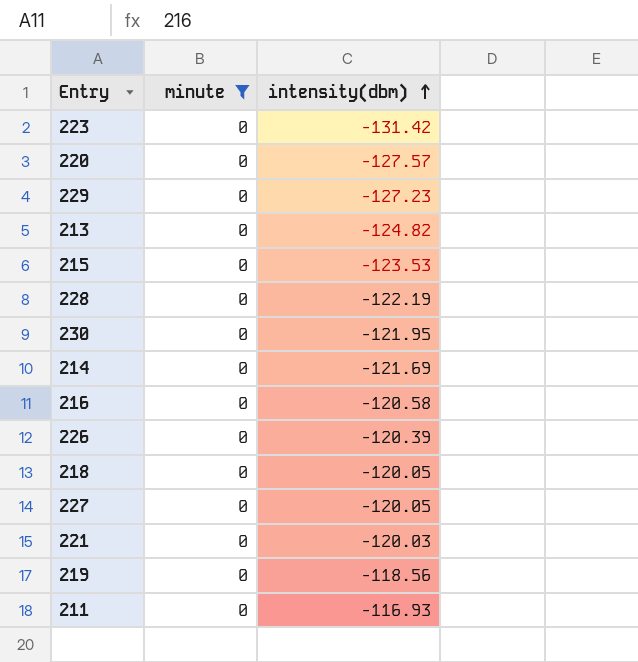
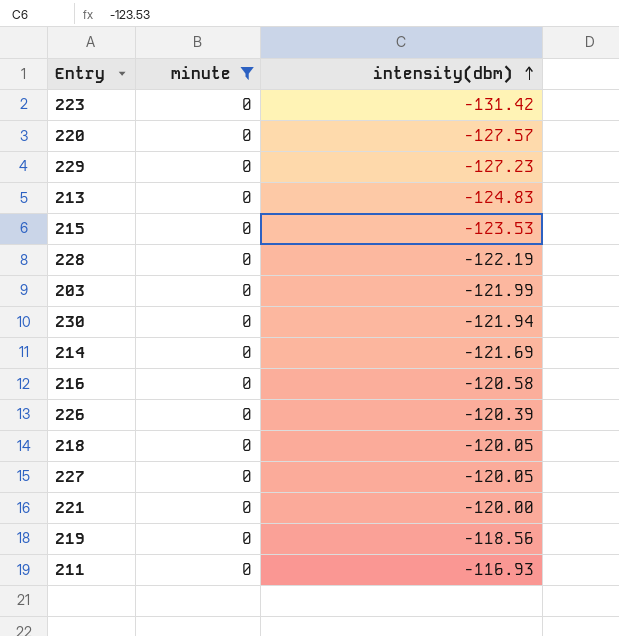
213 | intensity(dbm): -124.82 -> -124.83
row 203: none -> 0 | -121.99
230 | intensity(dbm): -121.95 -> -121.94
221 | intensity(dbm): -120.03 -> -120.00

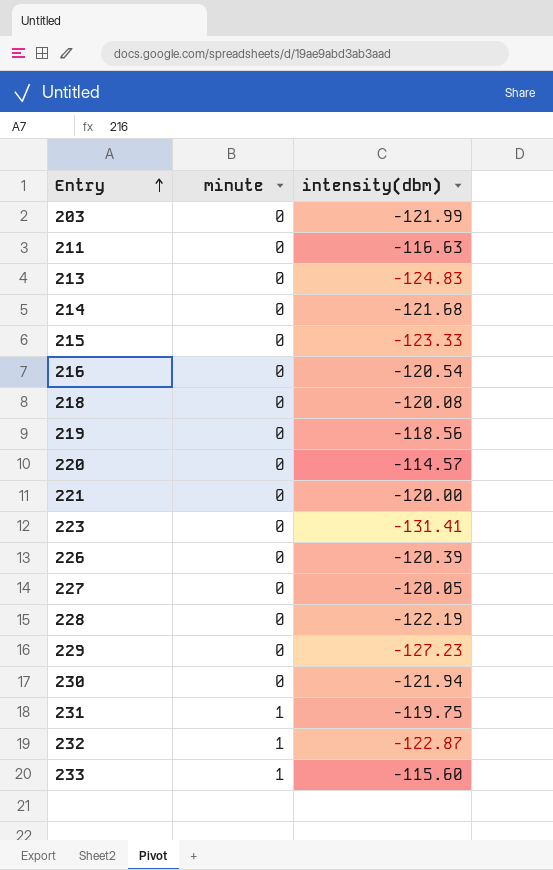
filter: minute = 0 -> none
row order: intensity(dbm) ascending -> Entry ascending
211 | intensity(dbm): -116.93 -> -116.63
214 | intensity(dbm): -121.69 -> -121.68
215 | intensity(dbm): -123.53 -> -123.33
216 | intensity(dbm): -120.58 -> -120.54
218 | intensity(dbm): -120.05 -> -120.08
220 | intensity(dbm): -127.57 -> -114.57
223 | intensity(dbm): -131.42 -> -131.41

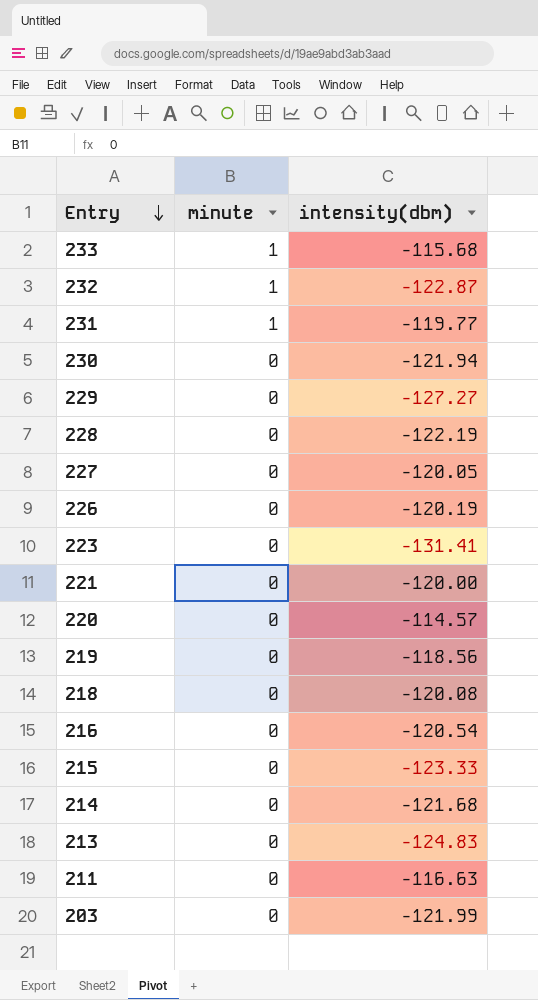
row order: Entry ascending -> Entry descending
233 | intensity(dbm): -115.60 -> -115.68
231 | intensity(dbm): -119.75 -> -119.77
229 | intensity(dbm): -127.23 -> -127.27
226 | intensity(dbm): -120.39 -> -120.19

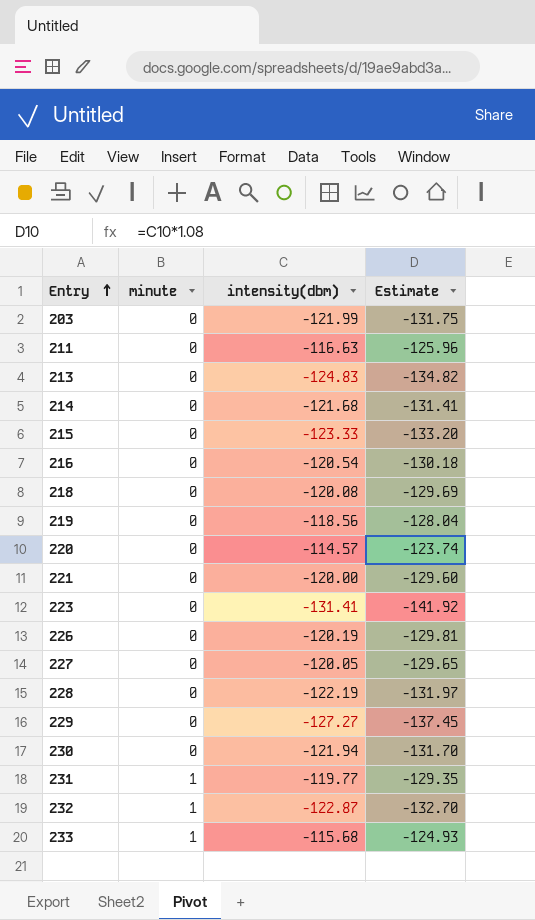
row order: Entry descending -> Entry ascending
column Estimate | formula: none -> [intensity(dbm)] * 1.08

